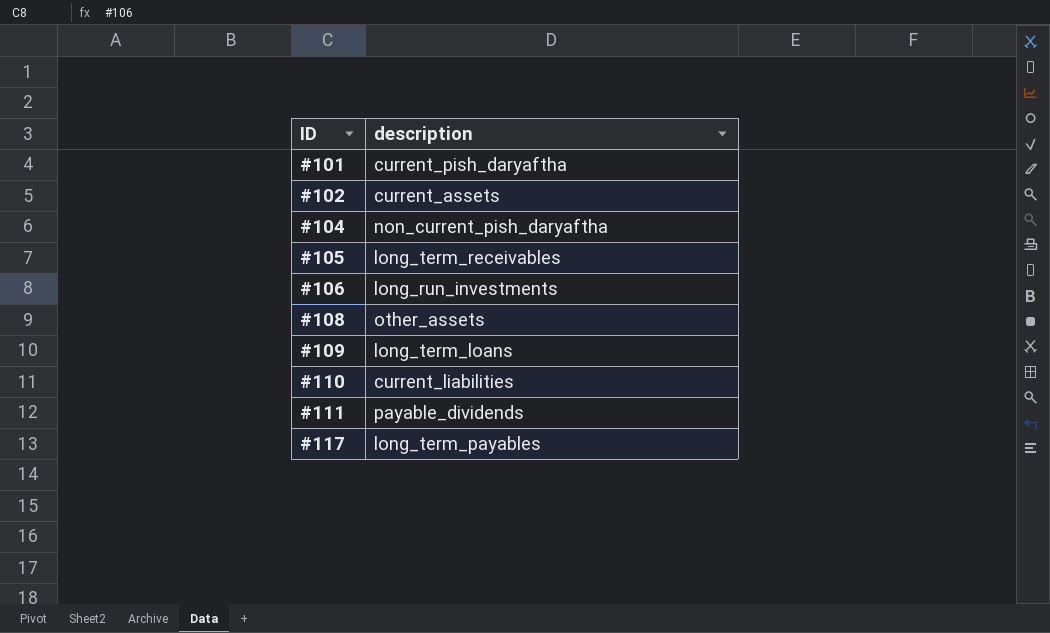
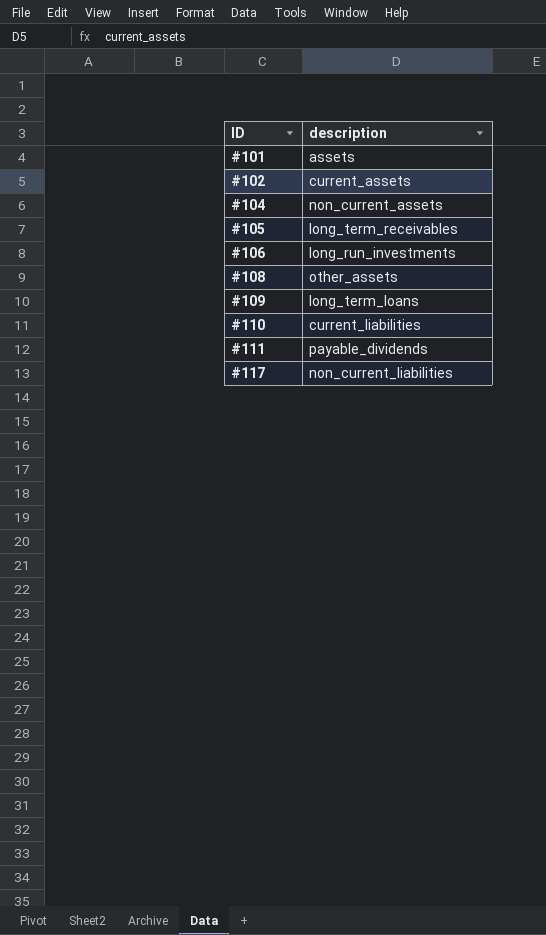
#101 | description: current_pish_daryaftha -> assets
#104 | description: non_current_pish_daryaftha -> non_current_assets
#117 | description: long_term_payables -> non_current_liabilities

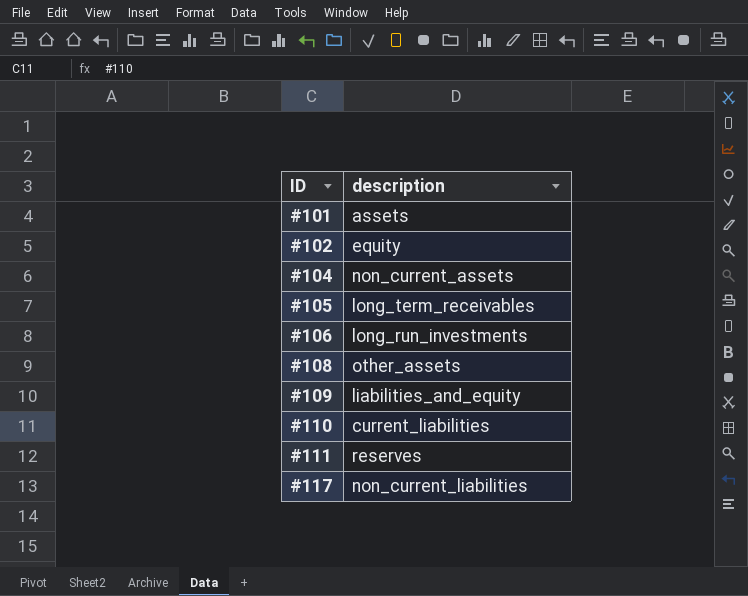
#102 | description: current_assets -> equity
#109 | description: long_term_loans -> liabilities_and_equity
#111 | description: payable_dividends -> reserves

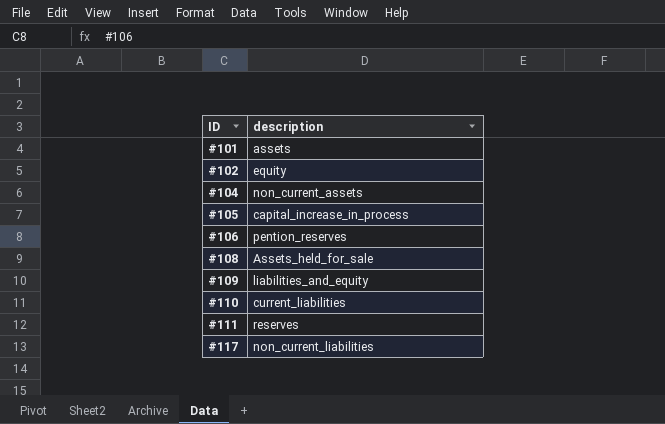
#105 | description: long_term_receivables -> capital_increase_in_process
#106 | description: long_run_investments -> pention_reserves
#108 | description: other_assets -> Assets_held_for_sale

